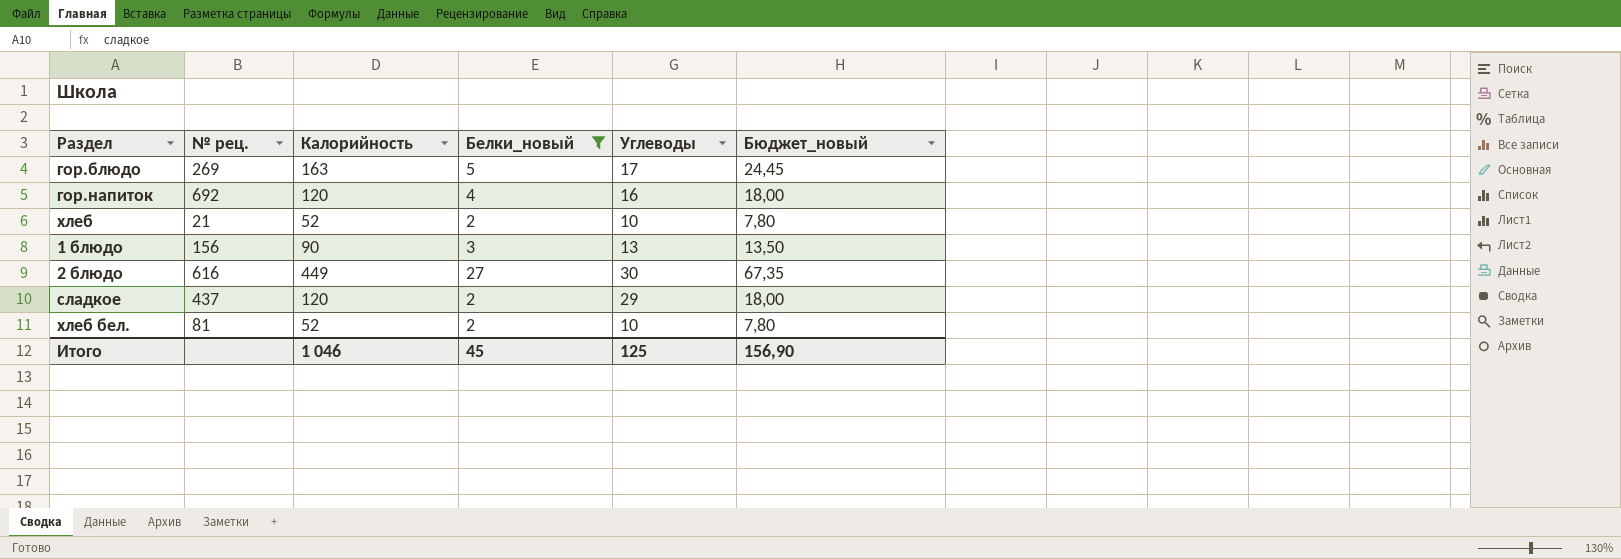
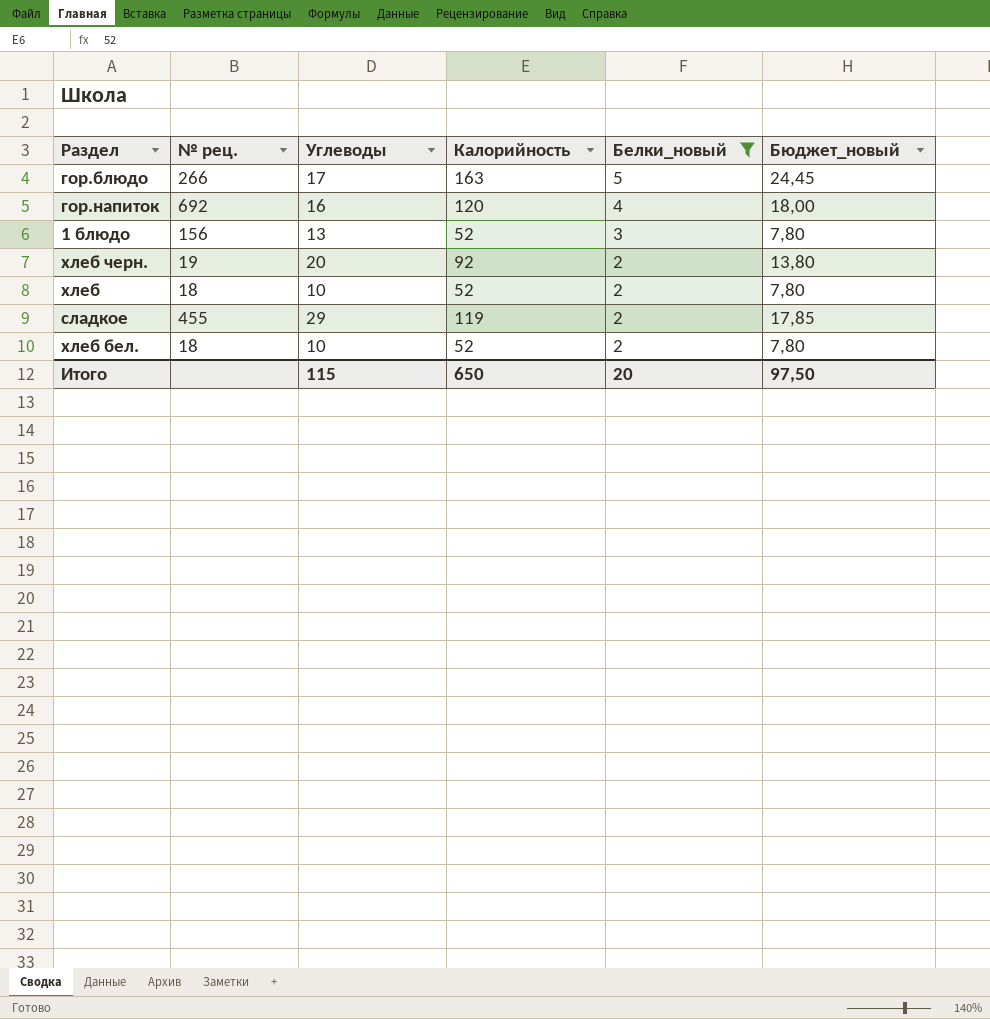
row order: none -> Белки_новый descending
column Углеводы | position: 5 -> 3
row 2 блюдо: 616 | 449 | 27 | 30 | 67,35 -> none
гор.блюдо | № рец.: 269 -> 266
1 блюдо | Калорийность: 90 -> 52
1 блюдо | Бюджет_новый: 13,50 -> 7,80
row хлеб черн.: none -> 19 | 20 | 92 | 2 | 13,80
хлеб | № рец.: 21 -> 18
сладкое | № рец.: 437 -> 455
сладкое | Калорийность: 120 -> 119
сладкое | Бюджет_новый: 18,00 -> 17,85
хлеб бел. | № рец.: 81 -> 18
Итого | Углеводы: 125 -> 115
Итого | Калорийность: 1 046 -> 650
Итого | Белки_новый: 45 -> 20
Итого | Бюджет_новый: 156,90 -> 97,50

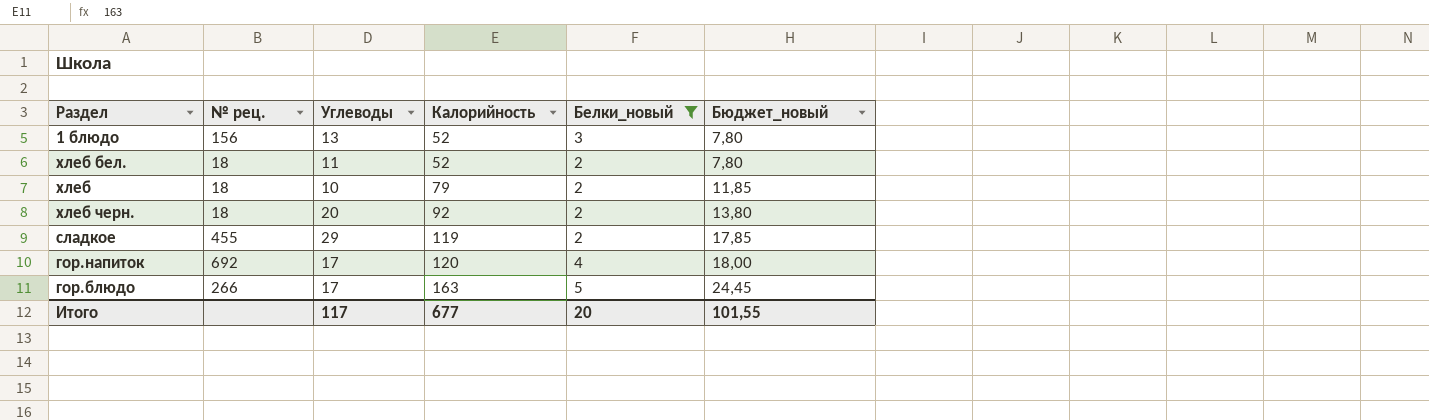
row order: Белки_новый descending -> Калорийность ascending
хлеб бел. | Углеводы: 10 -> 11
хлеб | Калорийность: 52 -> 79
хлеб | Бюджет_новый: 7,80 -> 11,85
хлеб черн. | № рец.: 19 -> 18
гор.напиток | Углеводы: 16 -> 17
Итого | Углеводы: 115 -> 117
Итого | Калорийность: 650 -> 677
Итого | Бюджет_новый: 97,50 -> 101,55

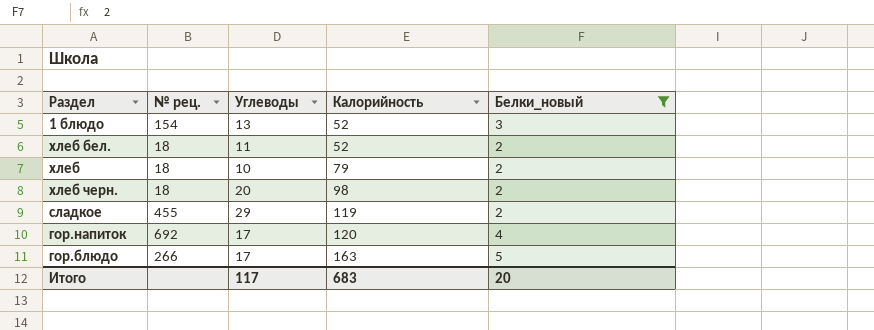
column Бюджет_новый | formula: [Калорийность] * 0,15 -> none
1 блюдо | № рец.: 156 -> 154
хлеб черн. | Калорийность: 92 -> 98
Итого | Калорийность: 677 -> 683

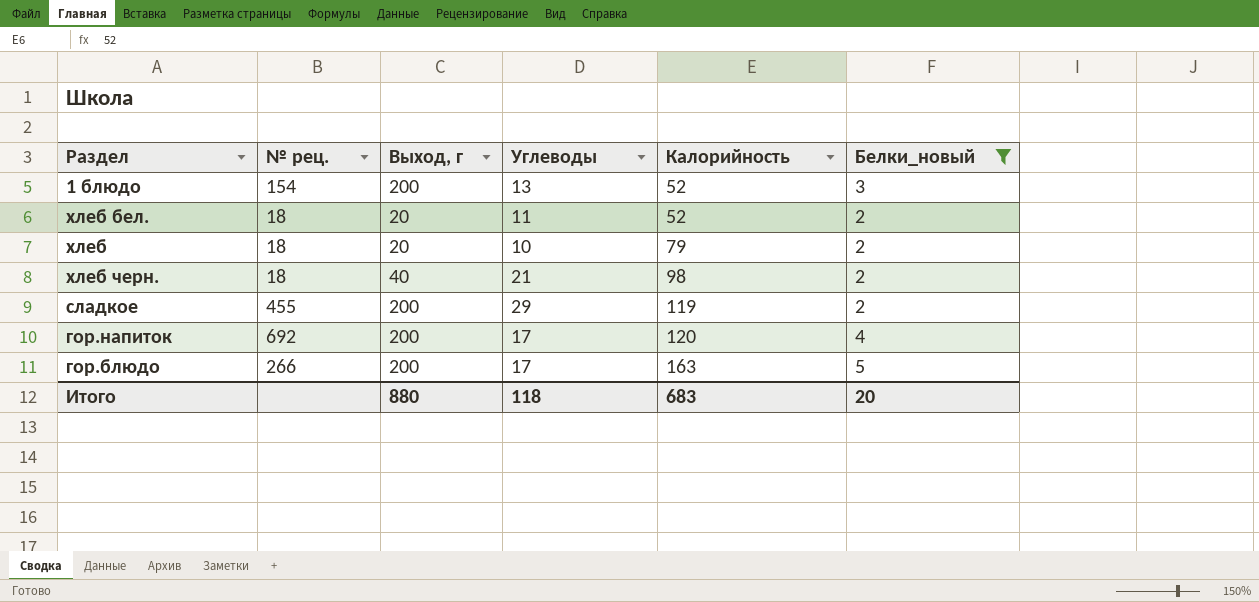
column Выход, г | position: none -> 3
хлеб черн. | Углеводы: 20 -> 21
Итого | Углеводы: 117 -> 118

